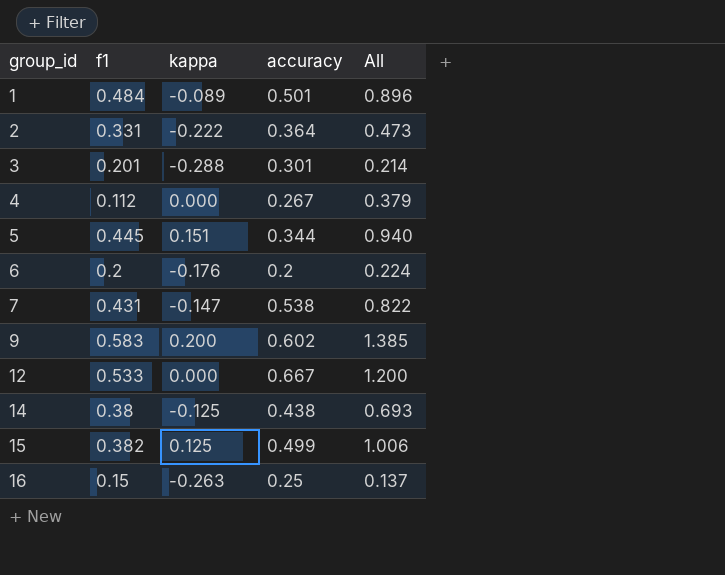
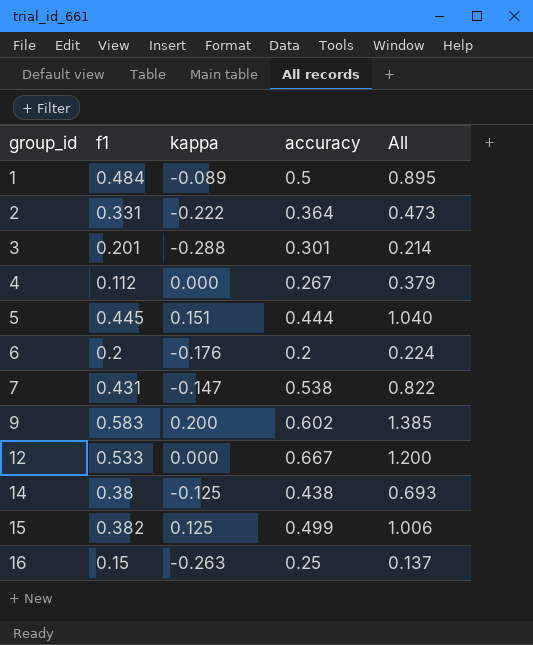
1 | accuracy: 0.501 -> 0.5
1 | All: 0.896 -> 0.895
5 | accuracy: 0.344 -> 0.444
5 | All: 0.940 -> 1.040

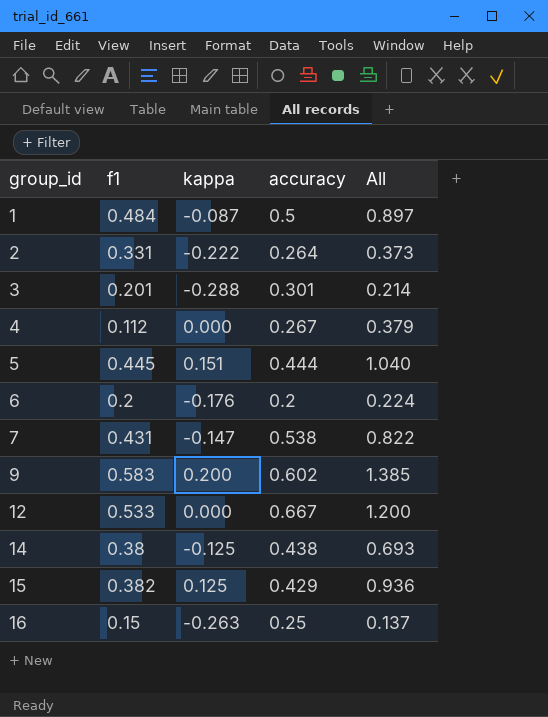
1 | kappa: -0.089 -> -0.087
1 | All: 0.895 -> 0.897
2 | accuracy: 0.364 -> 0.264
2 | All: 0.473 -> 0.373
15 | accuracy: 0.499 -> 0.429
15 | All: 1.006 -> 0.936

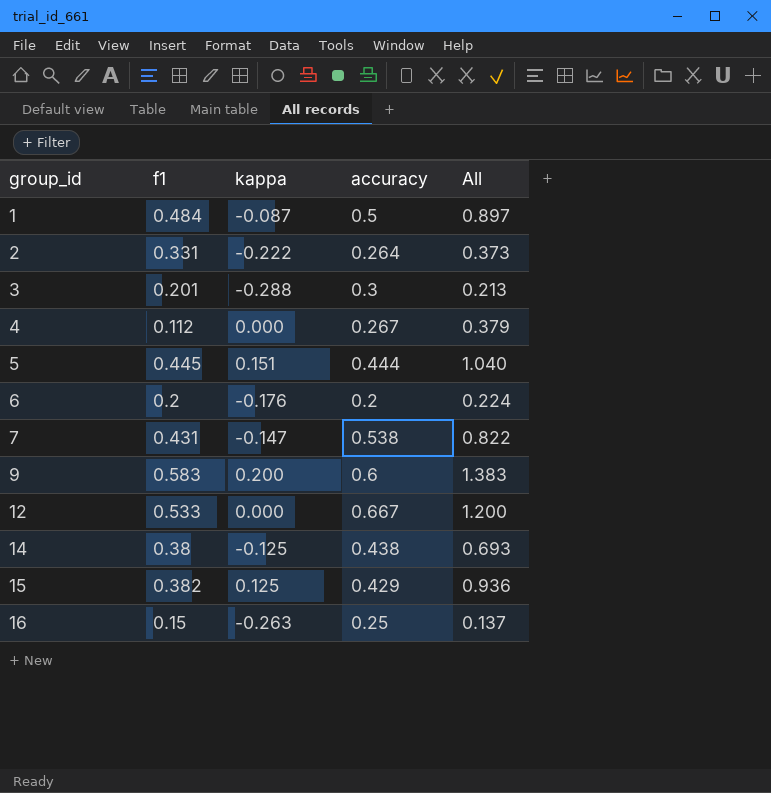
3 | accuracy: 0.301 -> 0.3
3 | All: 0.214 -> 0.213
9 | accuracy: 0.602 -> 0.6
9 | All: 1.385 -> 1.383

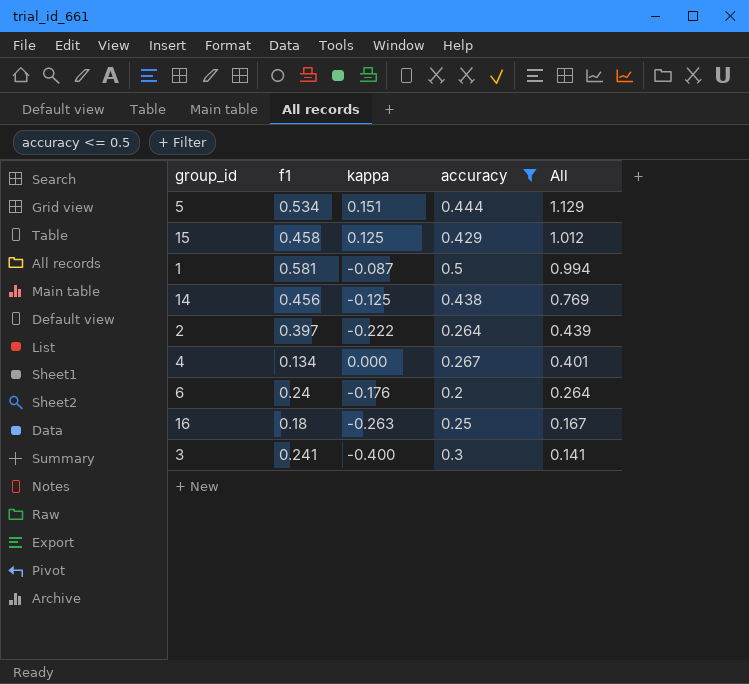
filter: none -> accuracy <= 0.5
row order: group_id ascending -> All descending
5 | f1: 0.445 -> 0.534
5 | All: 1.040 -> 1.129
15 | f1: 0.382 -> 0.458
15 | All: 0.936 -> 1.012
1 | f1: 0.484 -> 0.581
1 | All: 0.897 -> 0.994
14 | f1: 0.38 -> 0.456
14 | All: 0.693 -> 0.769
2 | f1: 0.331 -> 0.397
2 | All: 0.373 -> 0.439
4 | f1: 0.112 -> 0.134
4 | All: 0.379 -> 0.401
6 | f1: 0.2 -> 0.24
6 | All: 0.224 -> 0.264
16 | f1: 0.15 -> 0.18
16 | All: 0.137 -> 0.167
3 | f1: 0.201 -> 0.241
3 | kappa: -0.288 -> -0.400
3 | All: 0.213 -> 0.141

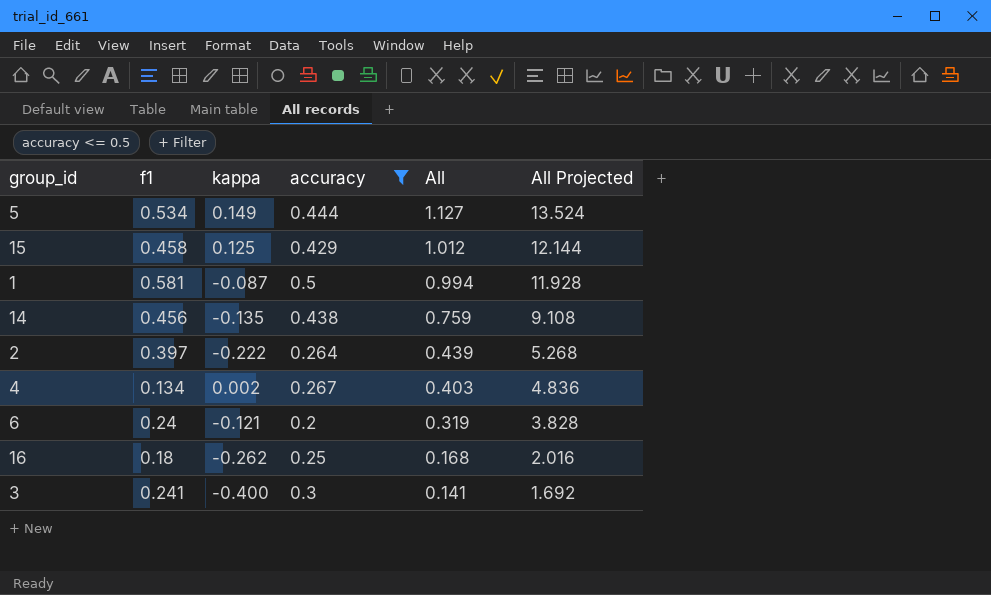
column All Projected | formula: none -> [All] * 12
5 | kappa: 0.151 -> 0.149
5 | All: 1.129 -> 1.127
14 | kappa: -0.125 -> -0.135
14 | All: 0.769 -> 0.759
4 | kappa: 0.000 -> 0.002
4 | All: 0.401 -> 0.403
6 | kappa: -0.176 -> -0.121
6 | All: 0.264 -> 0.319
16 | kappa: -0.263 -> -0.262
16 | All: 0.167 -> 0.168

